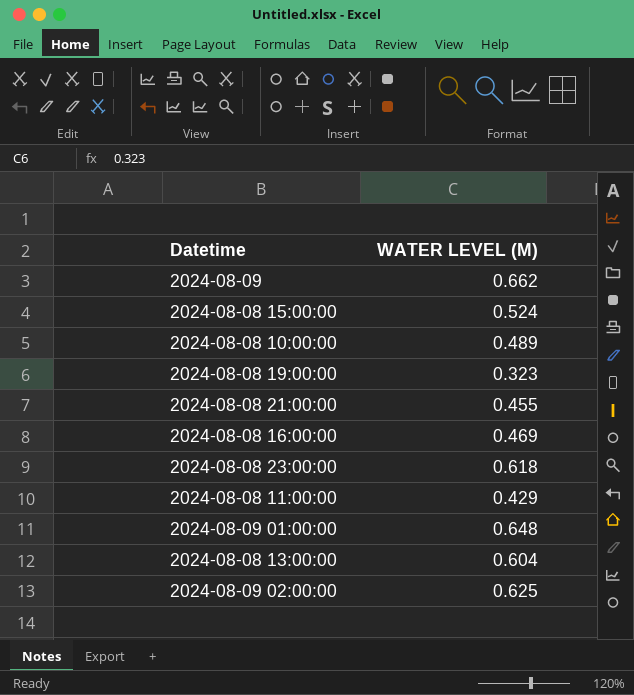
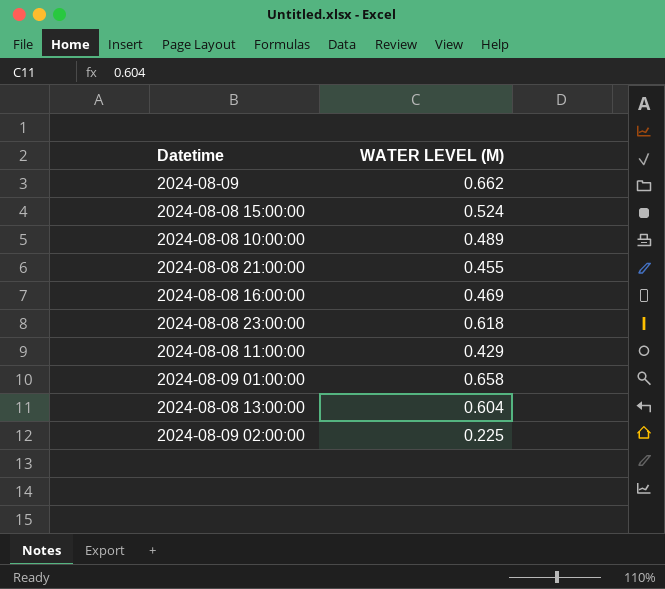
row 2024-08-08 19:00:00: 0.323 -> none
2024-08-09 01:00:00 | WATER LEVEL (M): 0.648 -> 0.658
2024-08-09 02:00:00 | WATER LEVEL (M): 0.625 -> 0.225

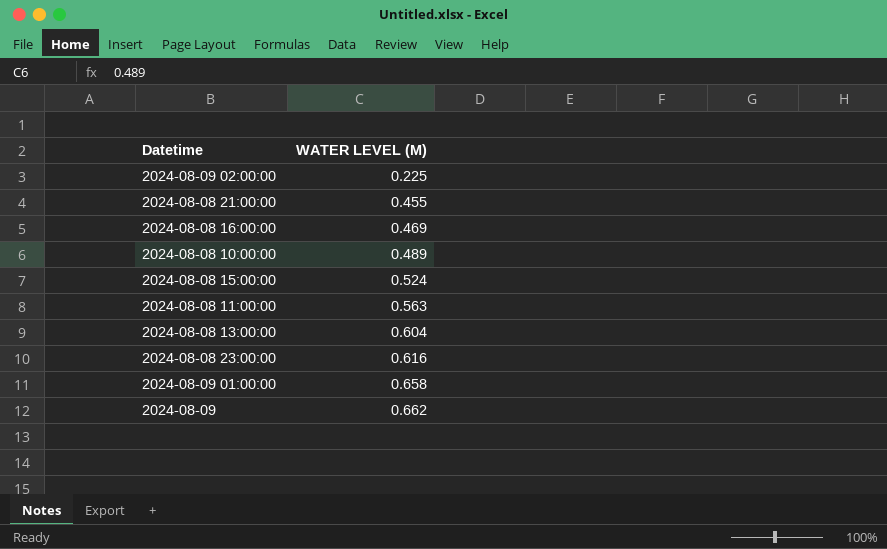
row order: none -> WATER LEVEL (M) ascending
2024-08-08 11:00:00 | WATER LEVEL (M): 0.429 -> 0.563
2024-08-08 23:00:00 | WATER LEVEL (M): 0.618 -> 0.616

